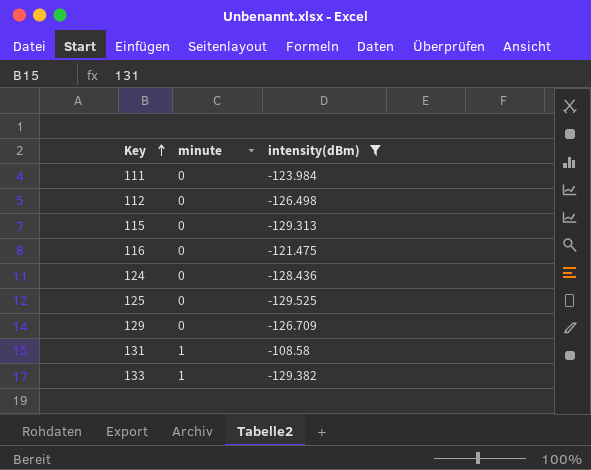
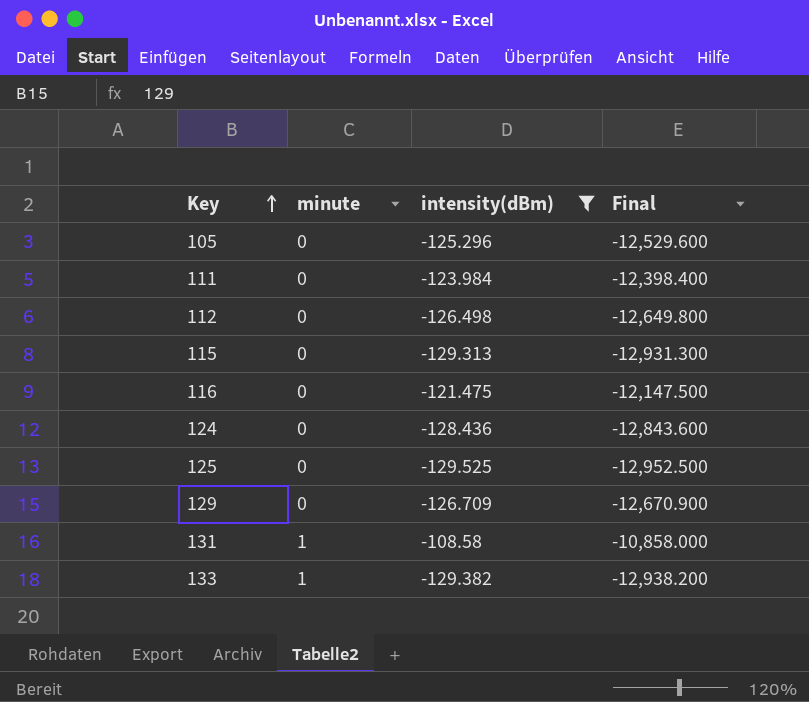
column Final | formula: none -> [intensity(dBm)] * 100
row 105: none -> 0 | -125.296 | -12,529.600

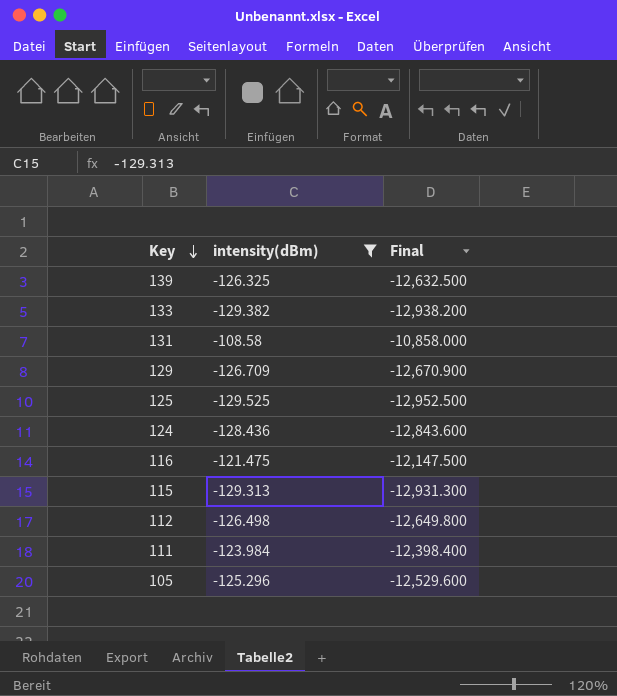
row order: Key ascending -> Key descending
column minute | position: 2 -> none
row 139: none -> -126.325 | -12,632.500

